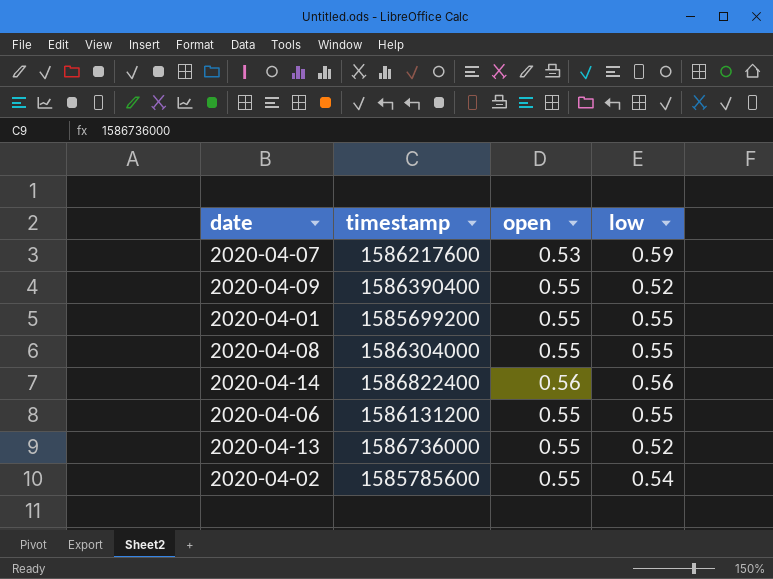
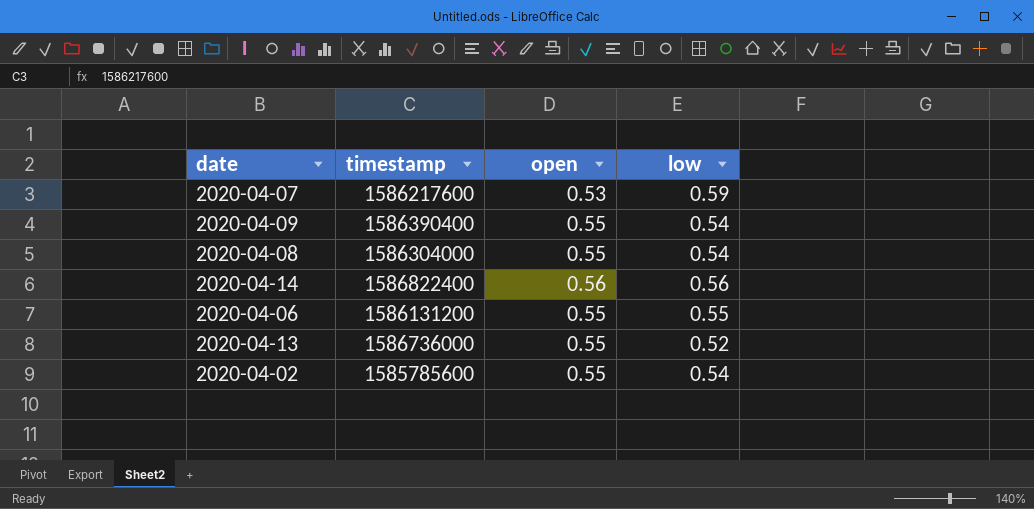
row 2020-04-01: 1585699200 | 0.55 | 0.55 -> none
2020-04-09 | low: 0.52 -> 0.54
2020-04-08 | low: 0.55 -> 0.54

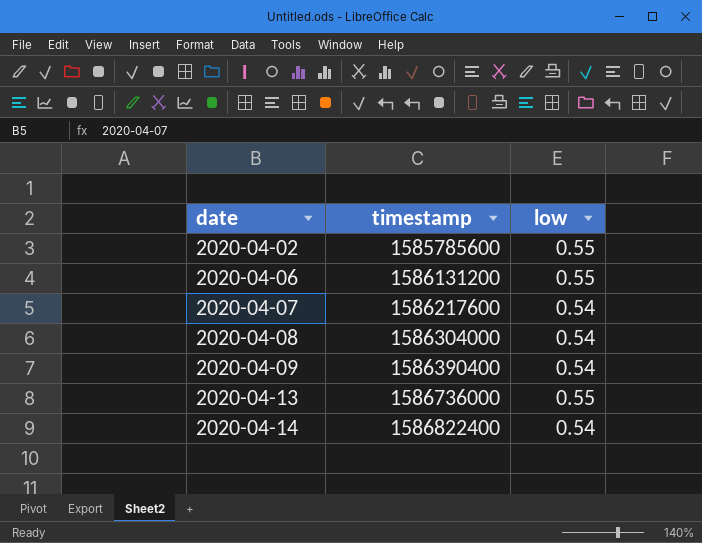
row order: none -> date ascending
column open | position: 3 -> none
2020-04-02 | low: 0.54 -> 0.55
2020-04-07 | low: 0.59 -> 0.54
2020-04-13 | low: 0.52 -> 0.55
2020-04-14 | low: 0.56 -> 0.54

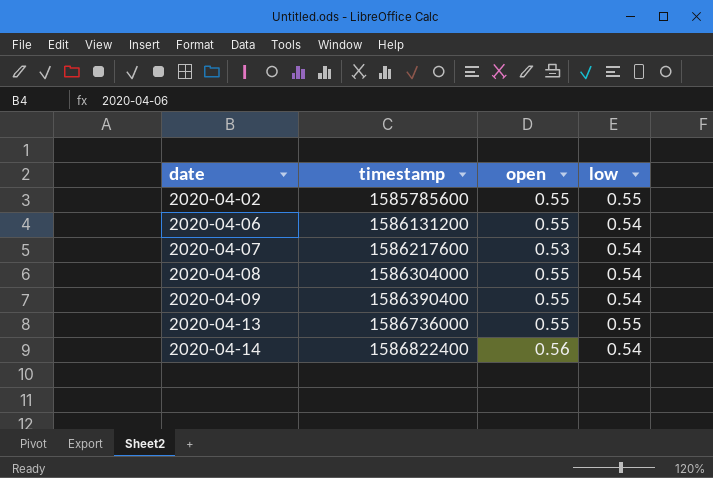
column open | position: none -> 3
2020-04-06 | low: 0.55 -> 0.54

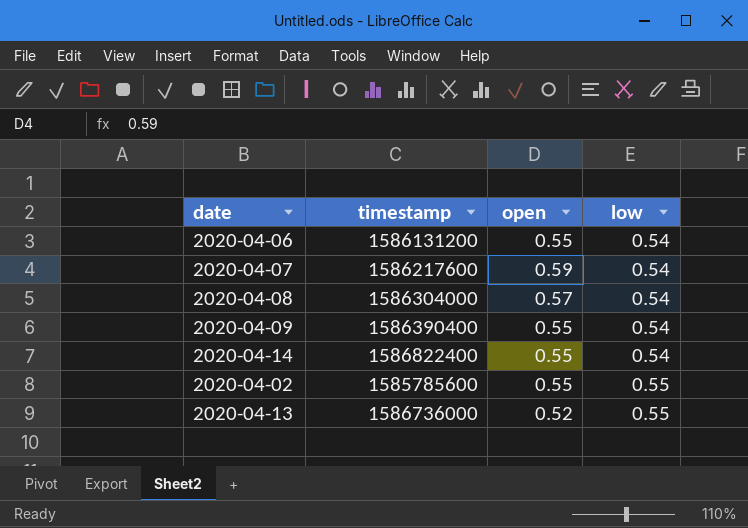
row order: date ascending -> low ascending
2020-04-07 | open: 0.53 -> 0.59
2020-04-08 | open: 0.55 -> 0.57
2020-04-14 | open: 0.56 -> 0.55
2020-04-13 | open: 0.55 -> 0.52

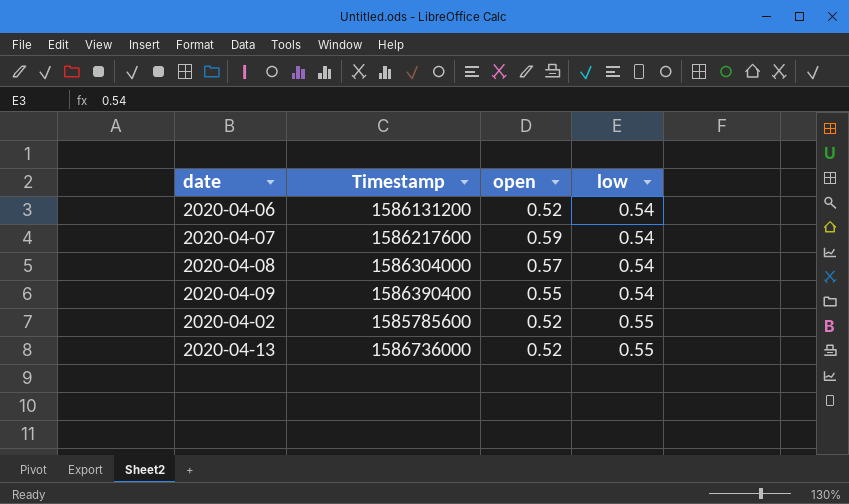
column name: timestamp -> Timestamp
row 2020-04-14: 1586822400 | 0.55 | 0.54 -> none
2020-04-06 | open: 0.55 -> 0.52
2020-04-02 | open: 0.55 -> 0.52

